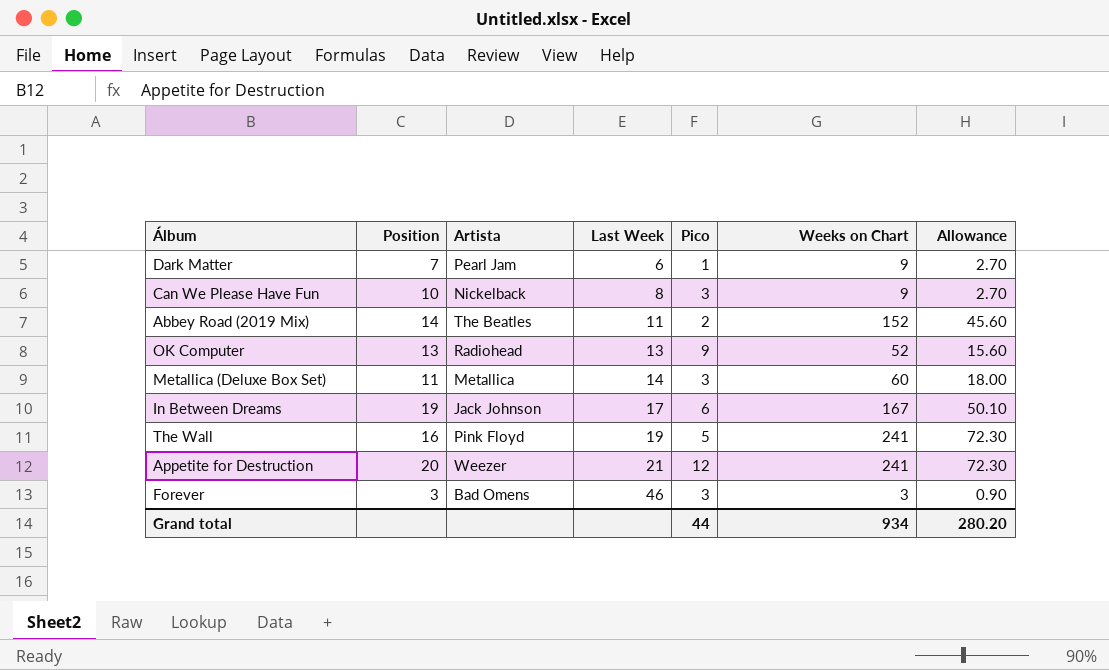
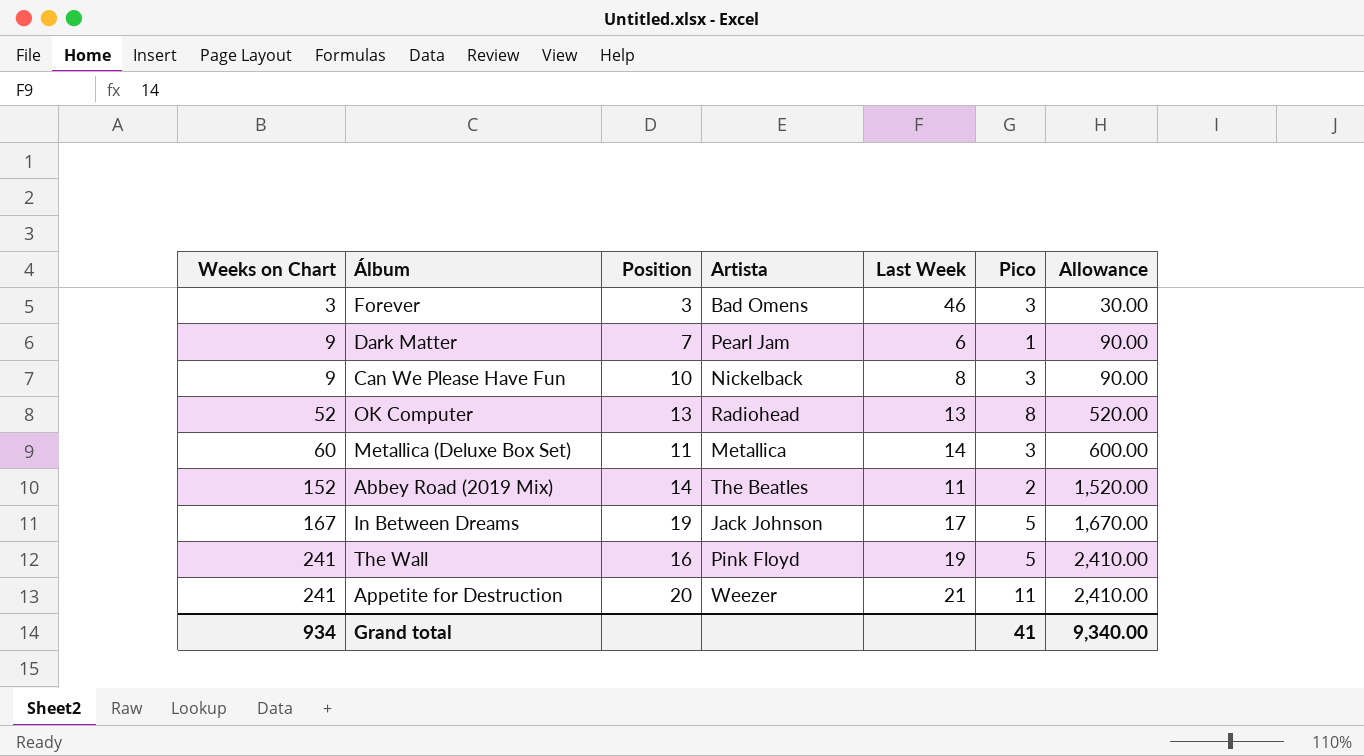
row order: Last Week ascending -> Weeks on Chart ascending
column Weeks on Chart | position: 6 -> 1
column Allowance | formula: [Weeks on Chart] * 0.3 -> [Weeks on Chart] * 10
OK Computer | Pico: 9 -> 8
In Between Dreams | Pico: 6 -> 5
Appetite for Destruction | Pico: 12 -> 11
Grand total | Pico: 44 -> 41
Grand total | Allowance: 280.20 -> 9,340.00

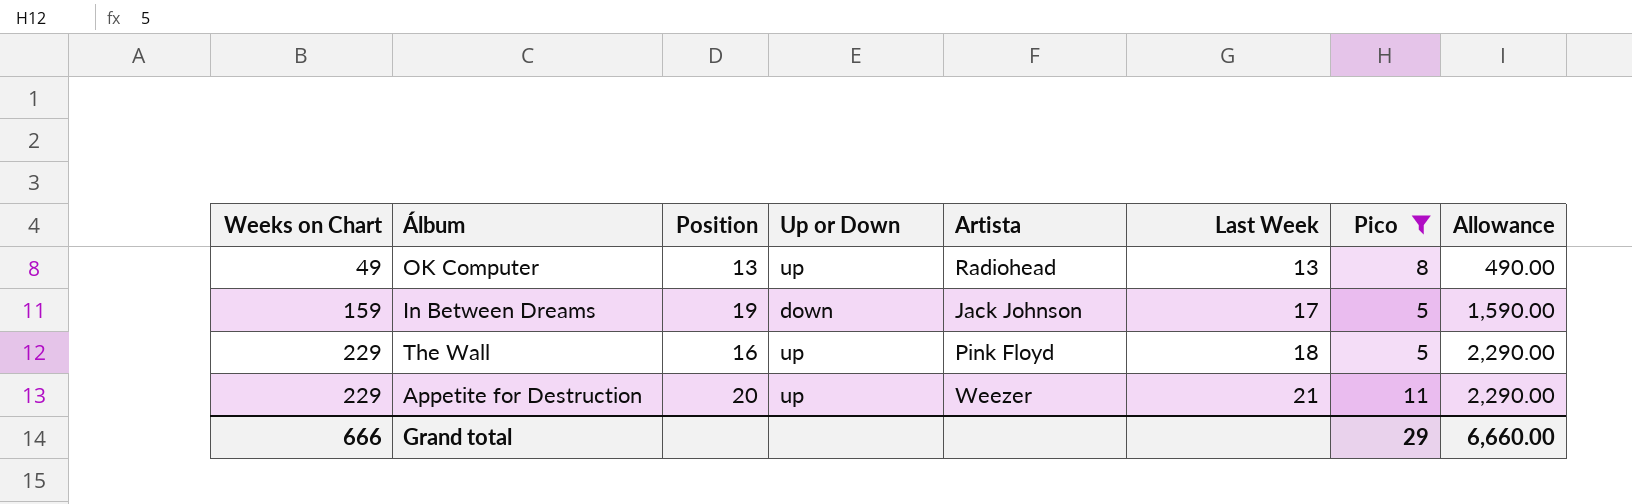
filter: none -> Pico >= 5
column Up or Down | position: none -> 4
OK Computer | Weeks on Chart: 52 -> 49
OK Computer | Allowance: 520.00 -> 490.00
In Between Dreams | Weeks on Chart: 167 -> 159
In Between Dreams | Allowance: 1,670.00 -> 1,590.00
The Wall | Weeks on Chart: 241 -> 229
The Wall | Last Week: 19 -> 18
The Wall | Allowance: 2,410.00 -> 2,290.00
Appetite for Destruction | Weeks on Chart: 241 -> 229
Appetite for Destruction | Allowance: 2,410.00 -> 2,290.00
Grand total | Weeks on Chart: 934 -> 666
Grand total | Pico: 41 -> 29
Grand total | Allowance: 9,340.00 -> 6,660.00

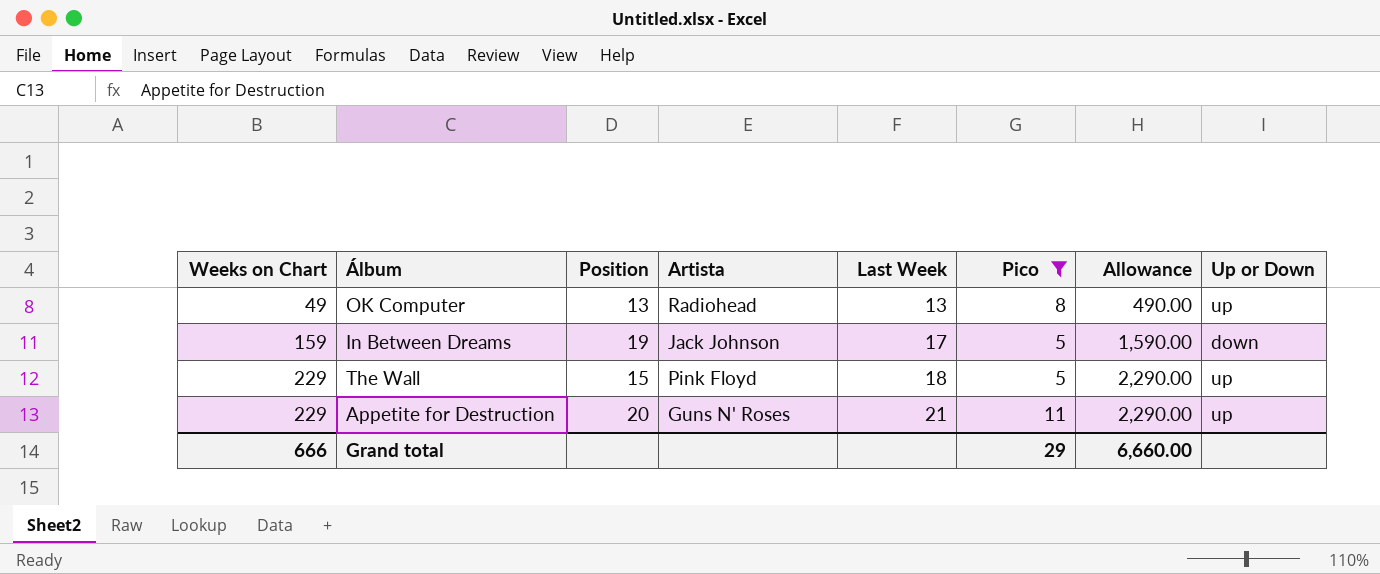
column Up or Down | position: 4 -> 8
The Wall | Position: 16 -> 15
Appetite for Destruction | Artista: Weezer -> Guns N' Roses

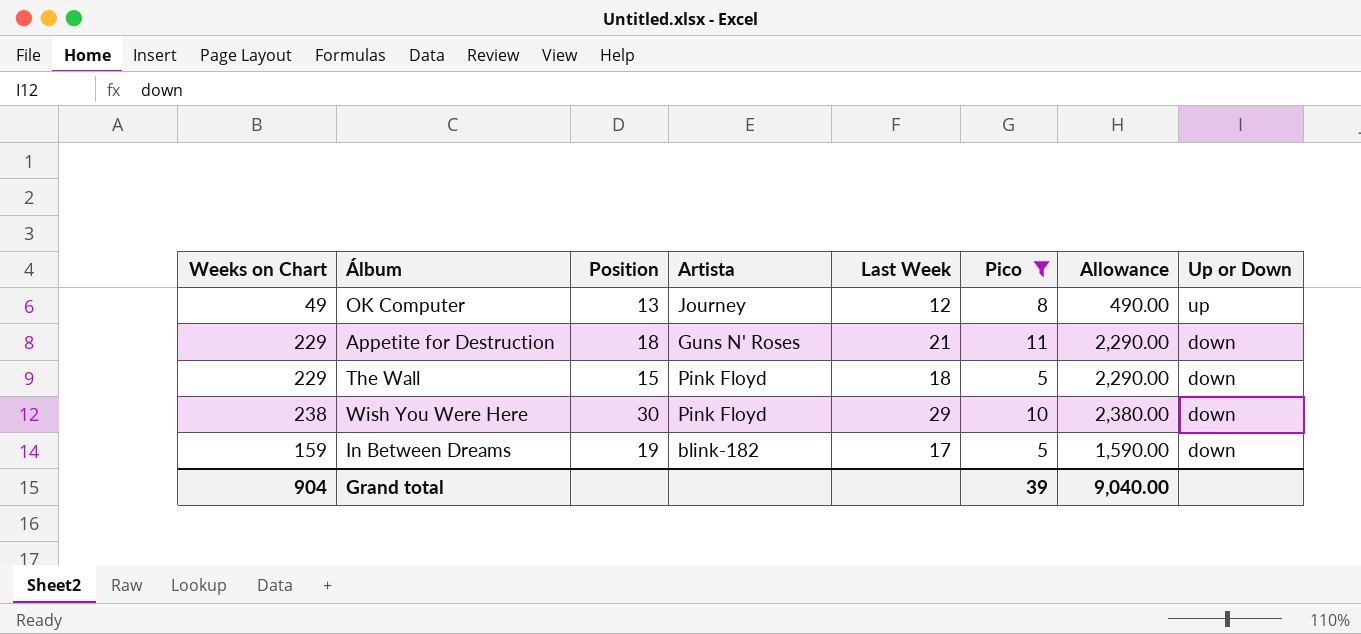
row order: Weeks on Chart ascending -> Up or Down descending
OK Computer | Artista: Radiohead -> Journey
OK Computer | Last Week: 13 -> 12
Appetite for Destruction | Position: 20 -> 18
Appetite for Destruction | Up or Down: up -> down
The Wall | Up or Down: up -> down
row Wish You Were Here: none -> 238 | 30 | Pink Floyd | 29 | 10 | 2,380.00 | down
In Between Dreams | Artista: Jack Johnson -> blink-182
Grand total | Weeks on Chart: 666 -> 904
Grand total | Pico: 29 -> 39
Grand total | Allowance: 6,660.00 -> 9,040.00

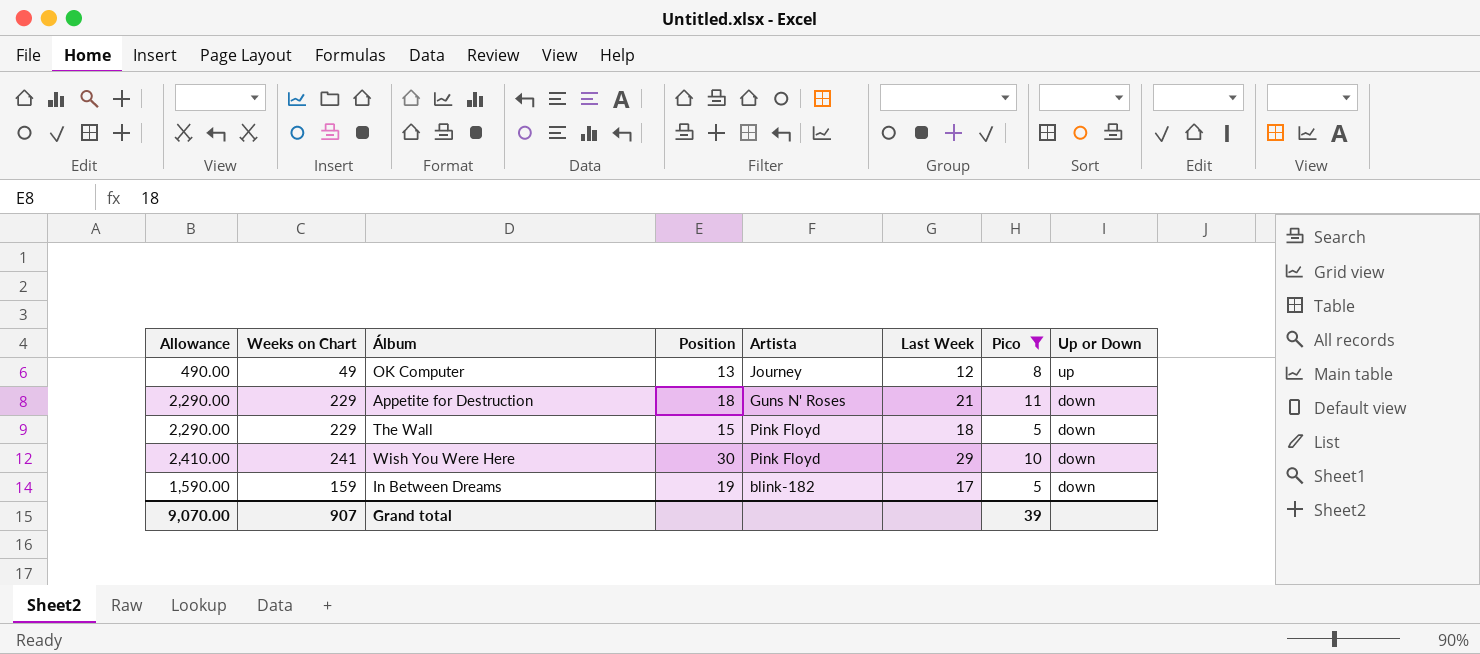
column Allowance | position: 7 -> 1
Wish You Were Here | Allowance: 2,380.00 -> 2,410.00
Wish You Were Here | Weeks on Chart: 238 -> 241
Grand total | Allowance: 9,040.00 -> 9,070.00
Grand total | Weeks on Chart: 904 -> 907

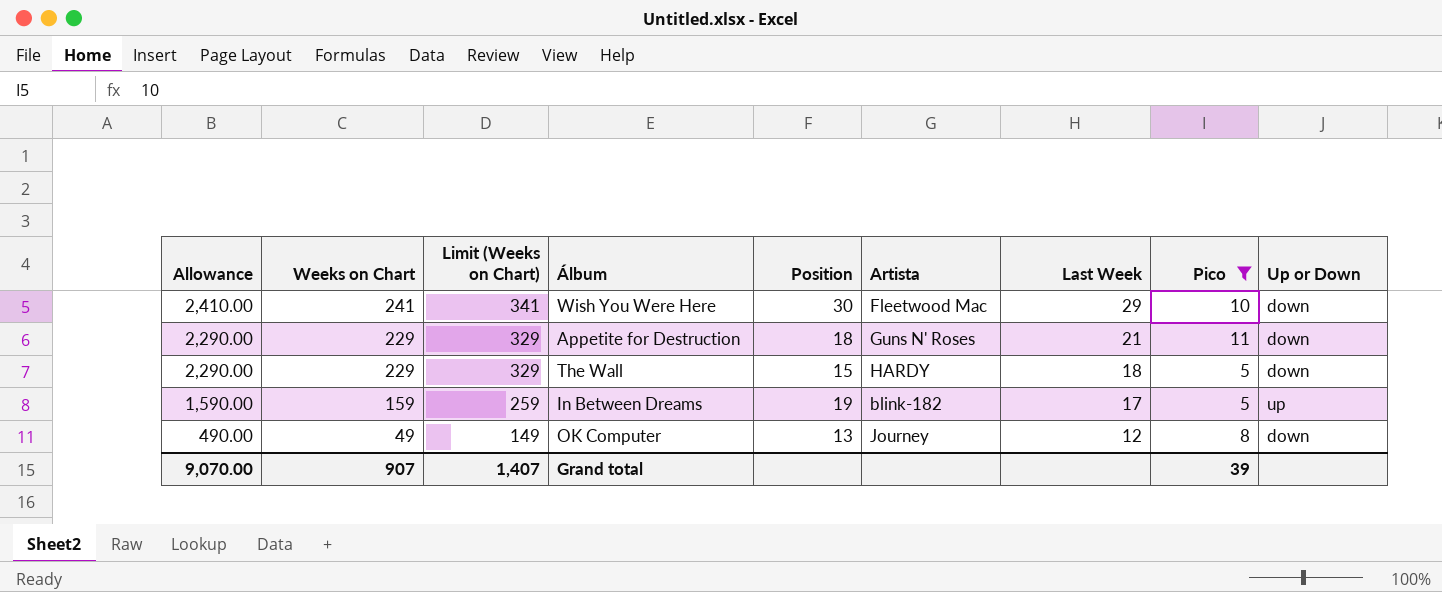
row order: Up or Down descending -> Allowance descending
column Limit (Weeks on Chart) | formula: none -> [Weeks on Chart] + 100
Wish You Were Here | Artista: Pink Floyd -> Fleetwood Mac
The Wall | Artista: Pink Floyd -> HARDY
In Between Dreams | Up or Down: down -> up
OK Computer | Up or Down: up -> down

